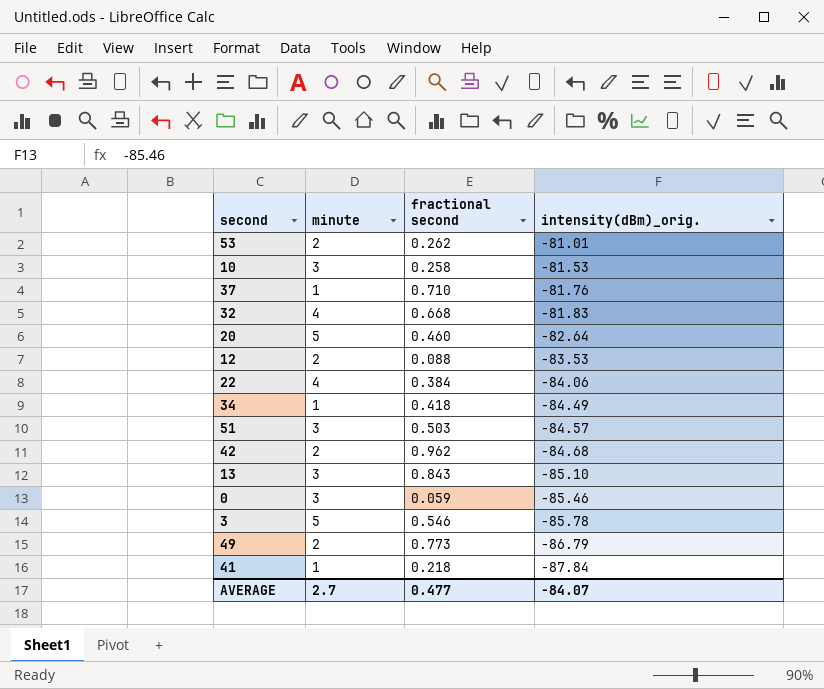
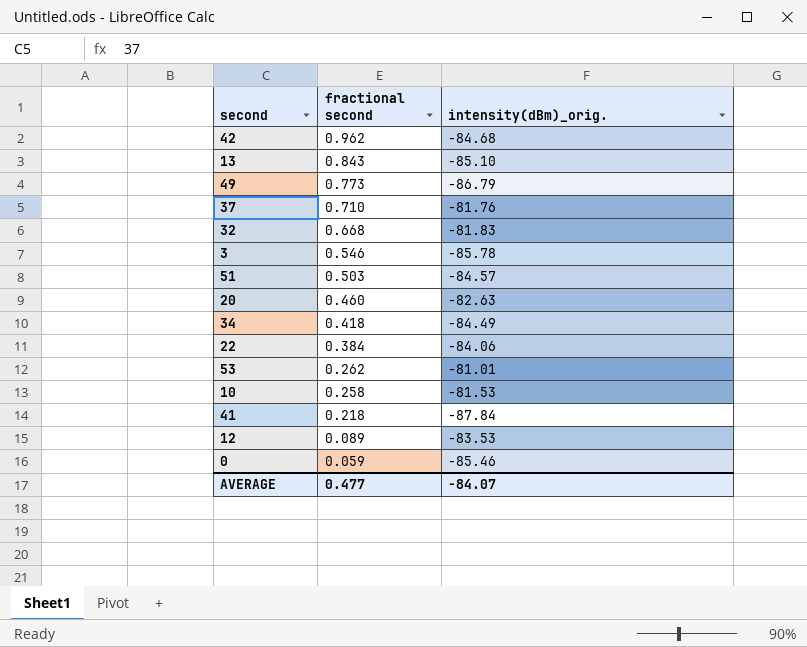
row order: intensity(dBm)_orig. descending -> fractional second descending
column minute | position: 2 -> none
20 | intensity(dBm)_orig.: -82.64 -> -82.63
12 | fractional second: 0.088 -> 0.089

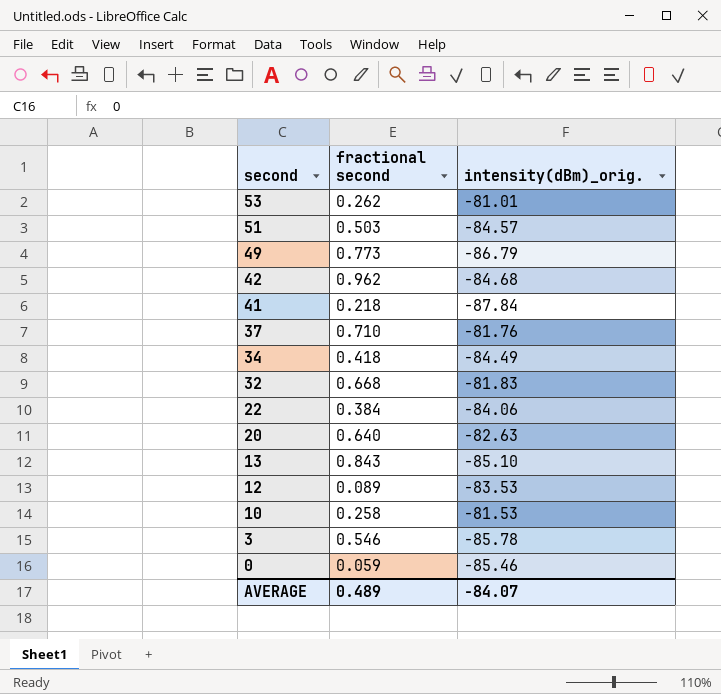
row order: fractional second descending -> second descending
20 | fractional second: 0.460 -> 0.640
AVERAGE | fractional second: 0.477 -> 0.489

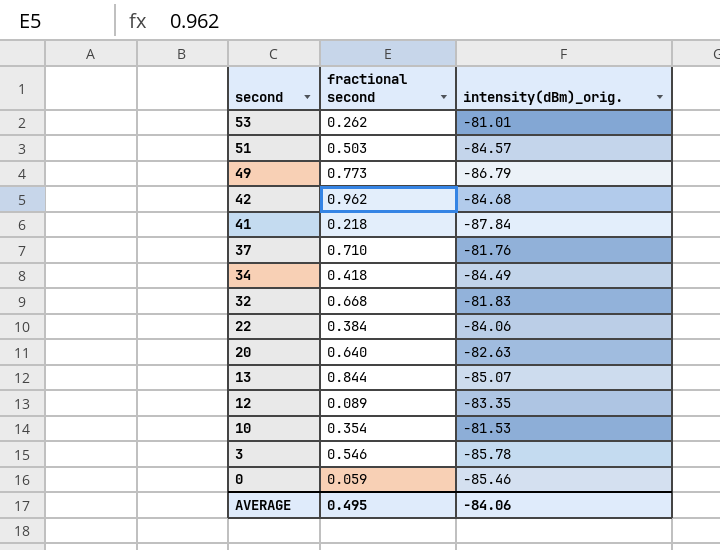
13 | fractional second: 0.843 -> 0.844
13 | intensity(dBm)_orig.: -85.10 -> -85.07
12 | intensity(dBm)_orig.: -83.53 -> -83.35
10 | fractional second: 0.258 -> 0.354
AVERAGE | fractional second: 0.489 -> 0.495
AVERAGE | intensity(dBm)_orig.: -84.07 -> -84.06

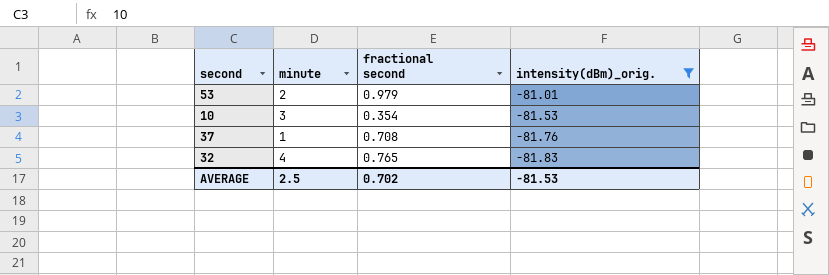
filter: none -> intensity(dBm)_orig. >= -81.83
row order: second descending -> intensity(dBm)_orig. descending
column minute | position: none -> 2
53 | fractional second: 0.262 -> 0.979
37 | fractional second: 0.710 -> 0.708
32 | fractional second: 0.668 -> 0.765
AVERAGE | fractional second: 0.495 -> 0.702
AVERAGE | intensity(dBm)_orig.: -84.06 -> -81.53

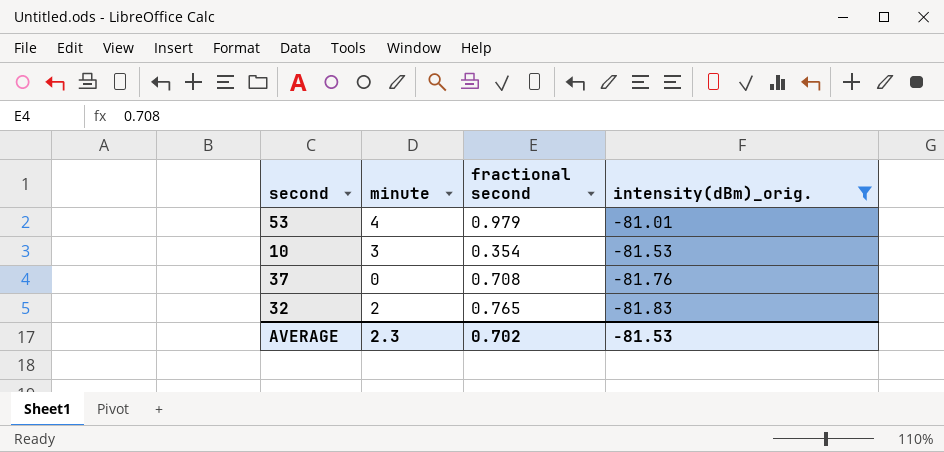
53 | minute: 2 -> 4
37 | minute: 1 -> 0
32 | minute: 4 -> 2
AVERAGE | minute: 2.5 -> 2.3

